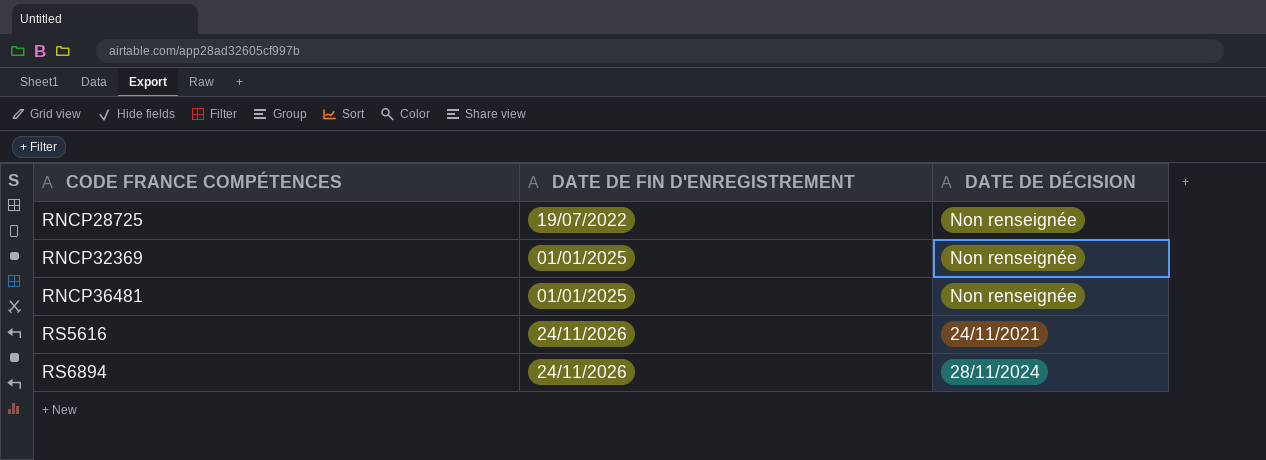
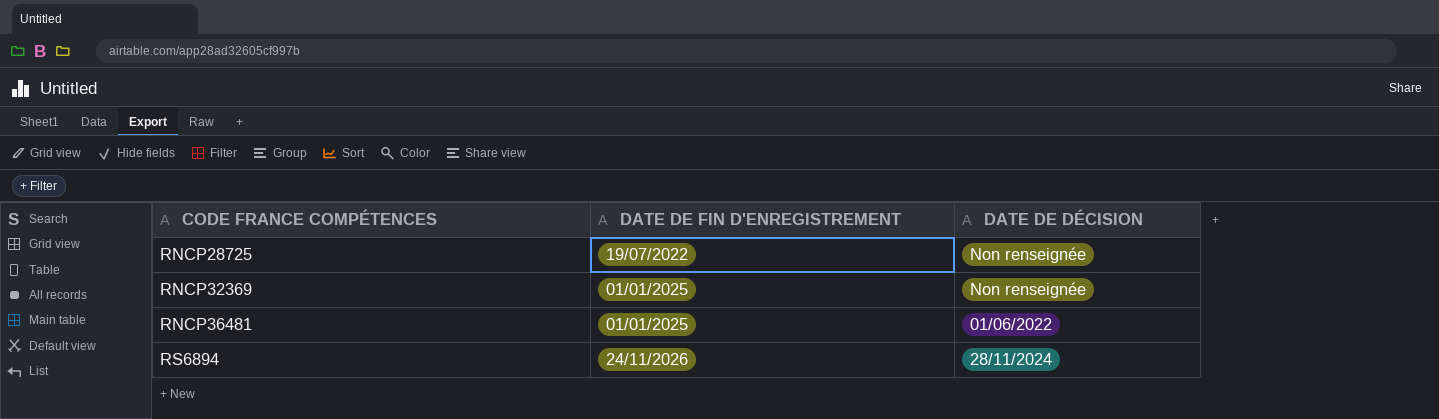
row RS5616: 24/11/2026 | 24/11/2021 -> none
RNCP36481 | DATE DE DÉCISION: Non renseignée -> 01/06/2022

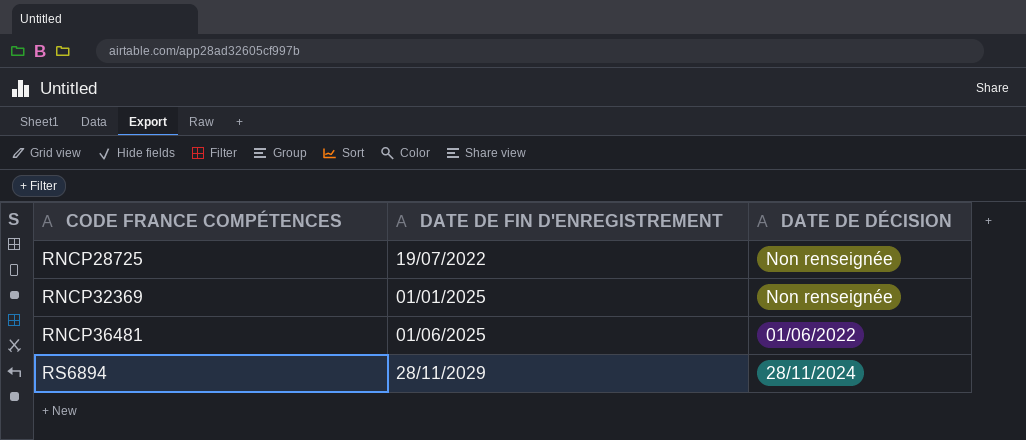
RNCP36481 | DATE DE FIN D'ENREGISTREMENT: 01/01/2025 -> 01/06/2025
RS6894 | DATE DE FIN D'ENREGISTREMENT: 24/11/2026 -> 28/11/2029

